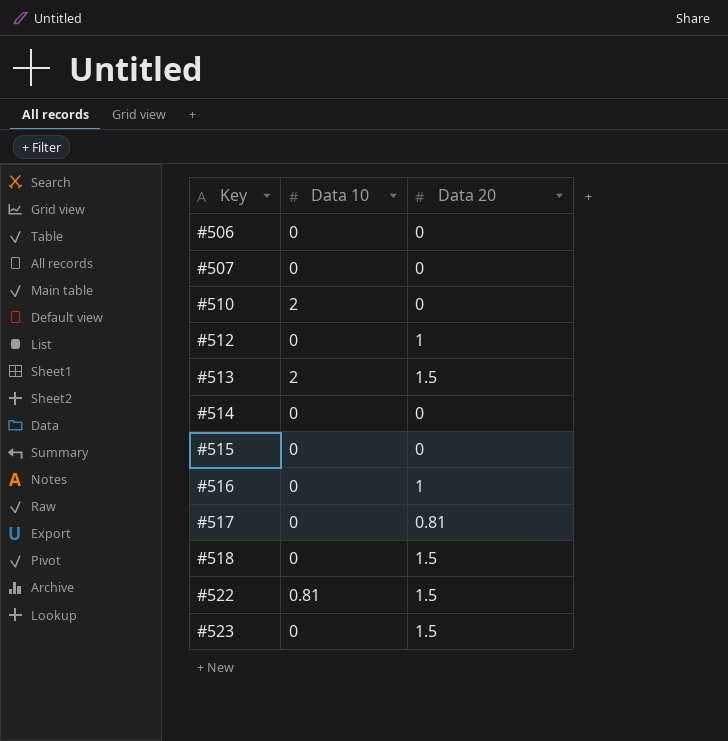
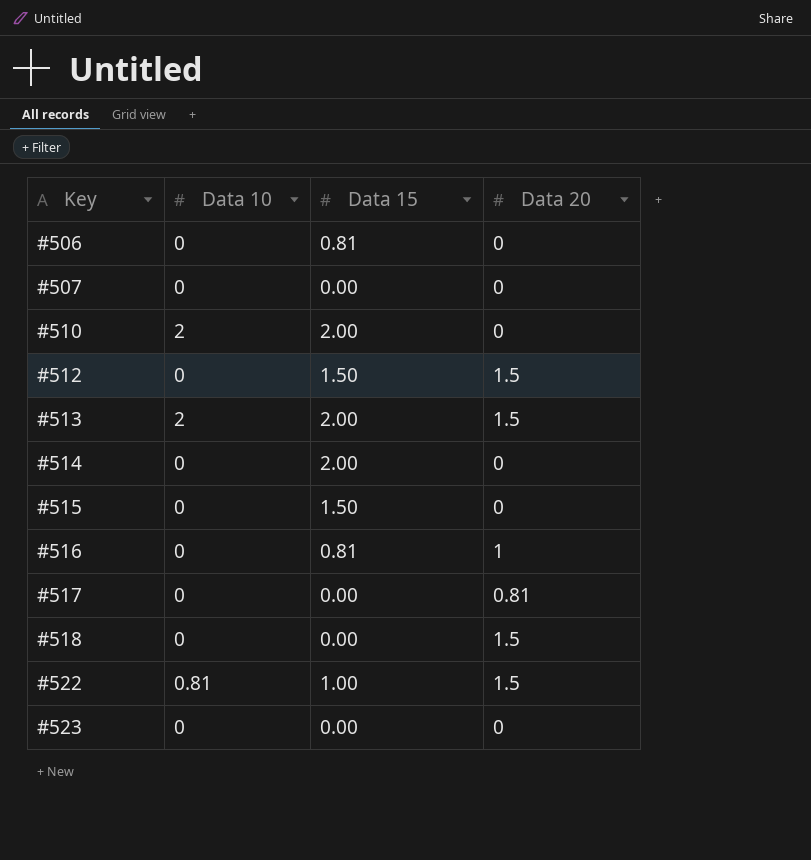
column Data 15 | position: none -> 3
#512 | Data 20: 1 -> 1.5
#523 | Data 20: 1.5 -> 0

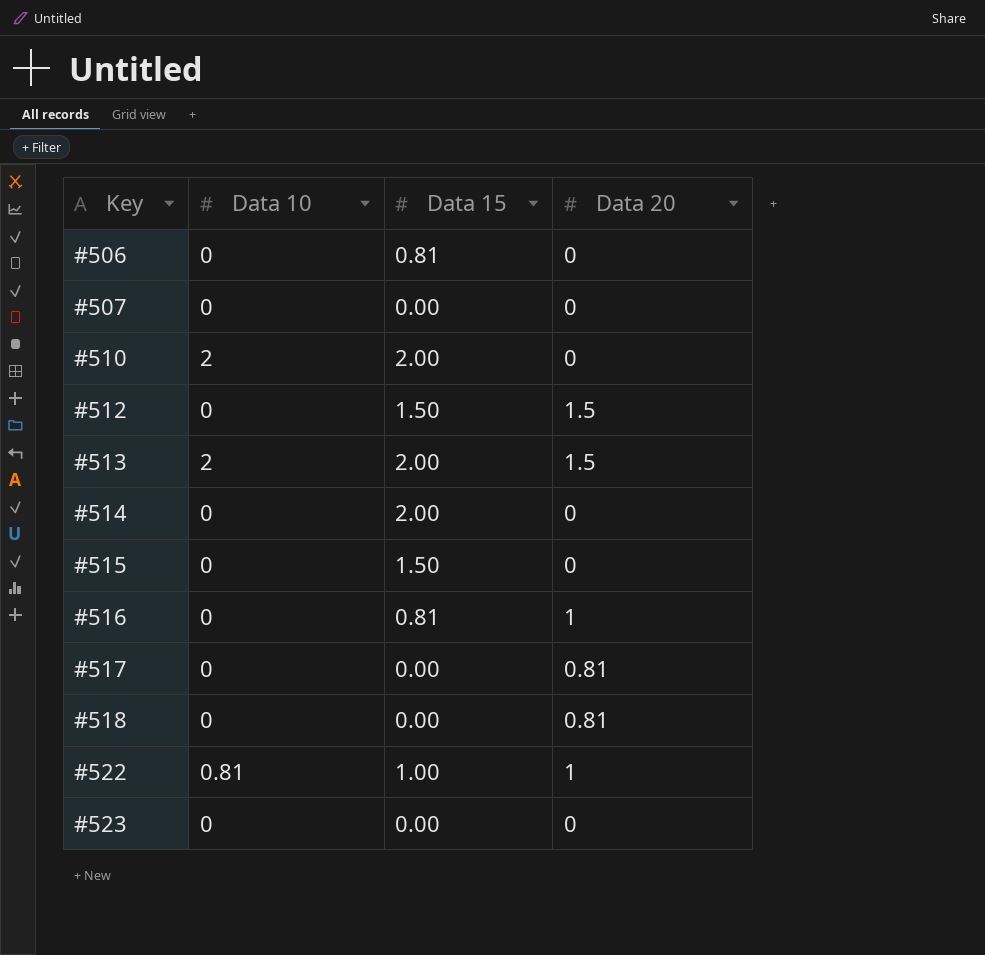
#518 | Data 20: 1.5 -> 0.81
#522 | Data 20: 1.5 -> 1

